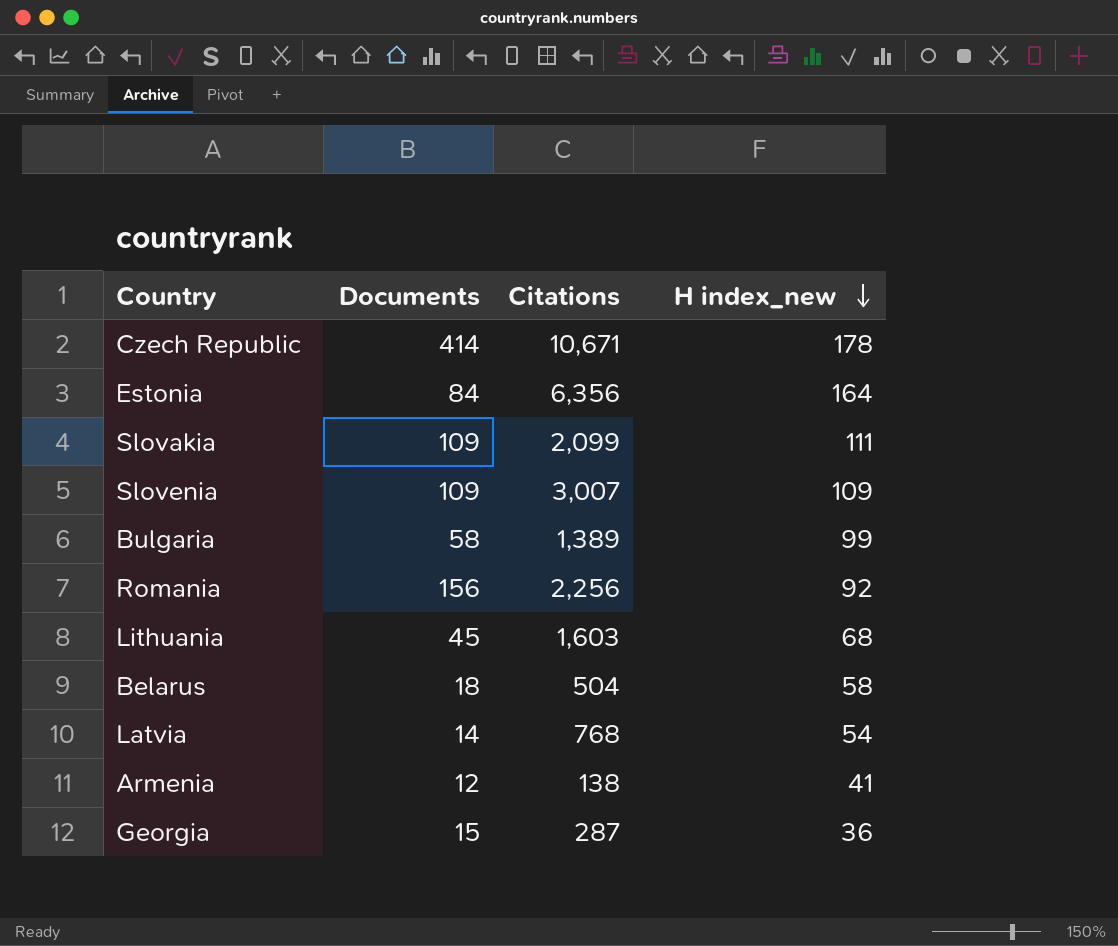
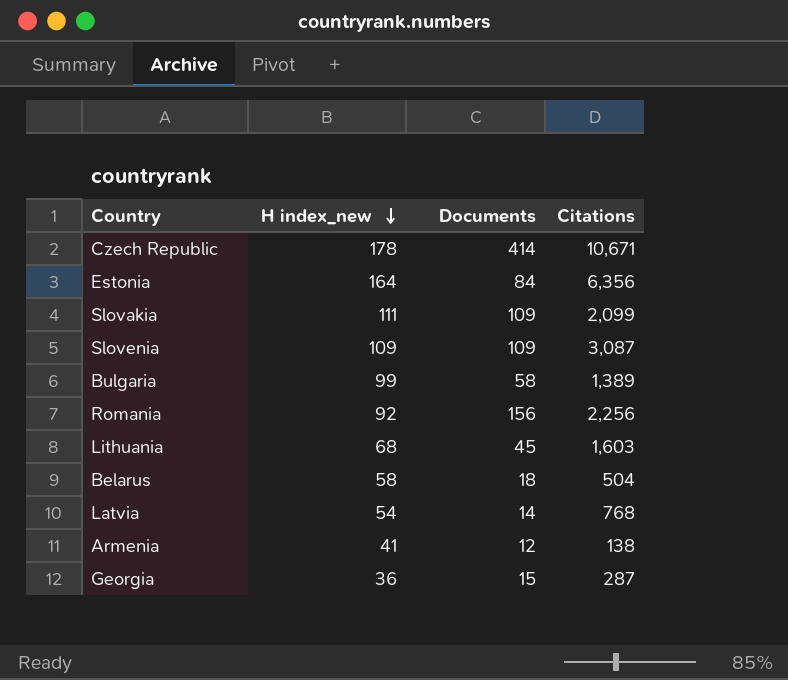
column H index_new | position: 4 -> 2
Slovenia | Citations: 3,007 -> 3,087

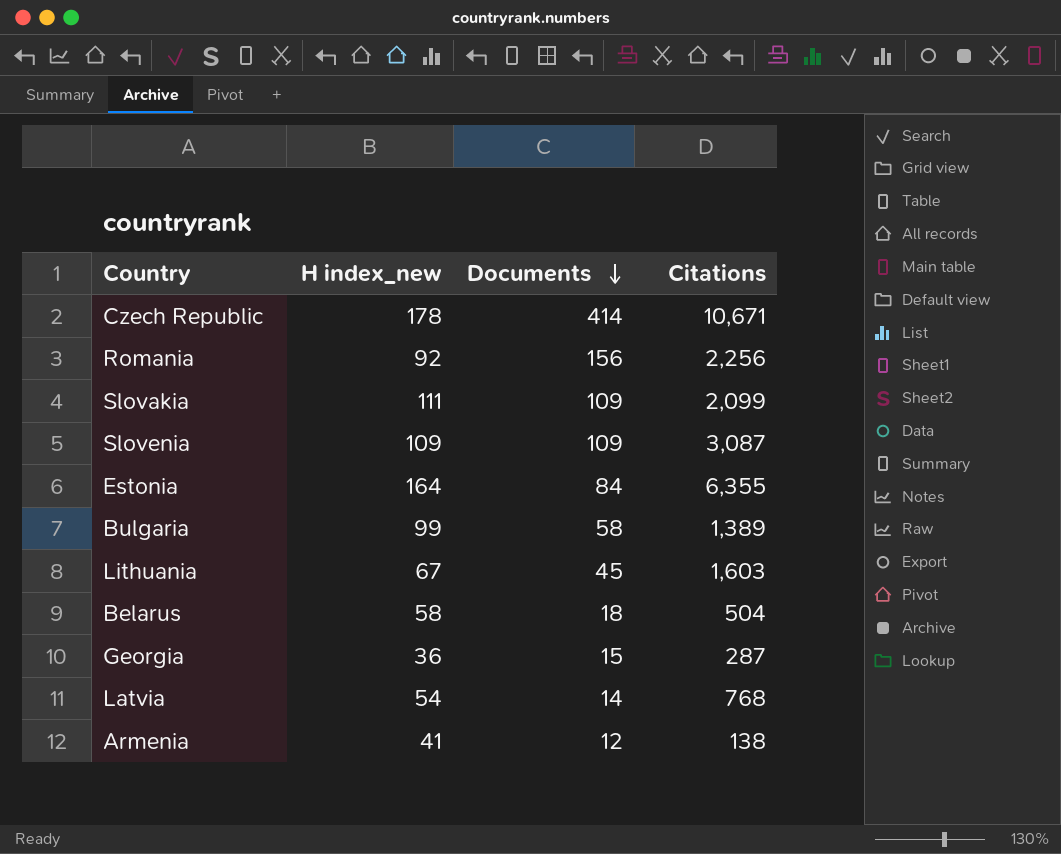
row order: H index_new descending -> Documents descending
Estonia | Citations: 6,356 -> 6,355
Lithuania | H index_new: 68 -> 67

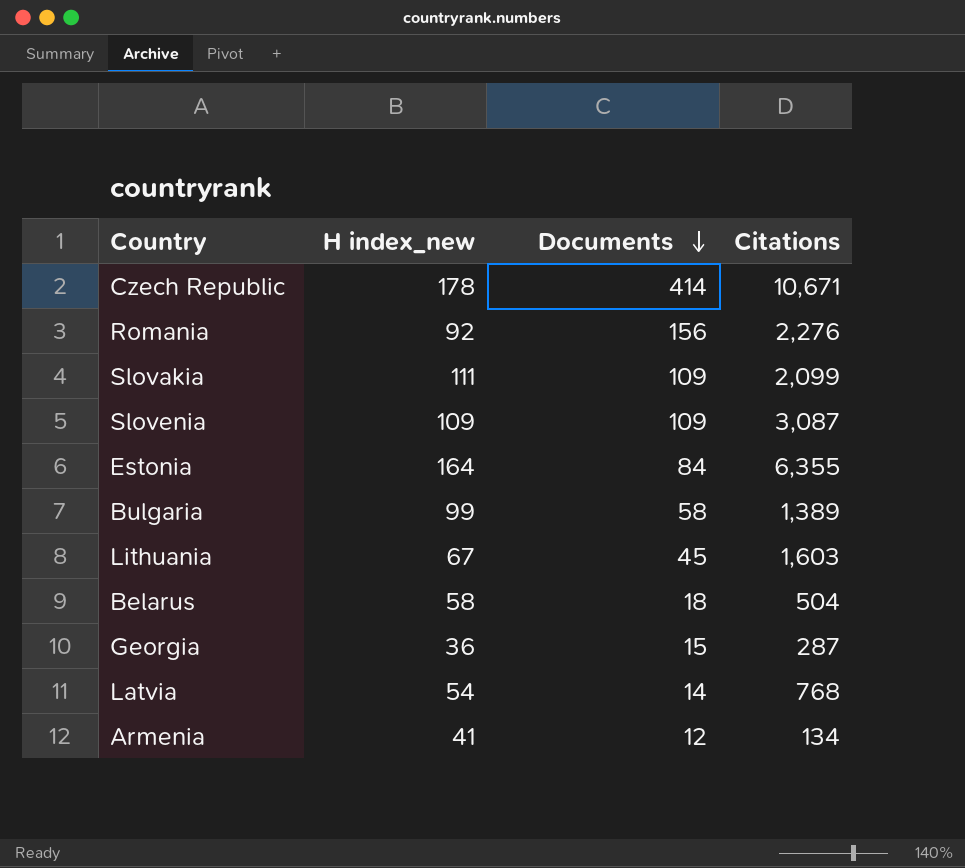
Romania | Citations: 2,256 -> 2,276
Armenia | Citations: 138 -> 134

